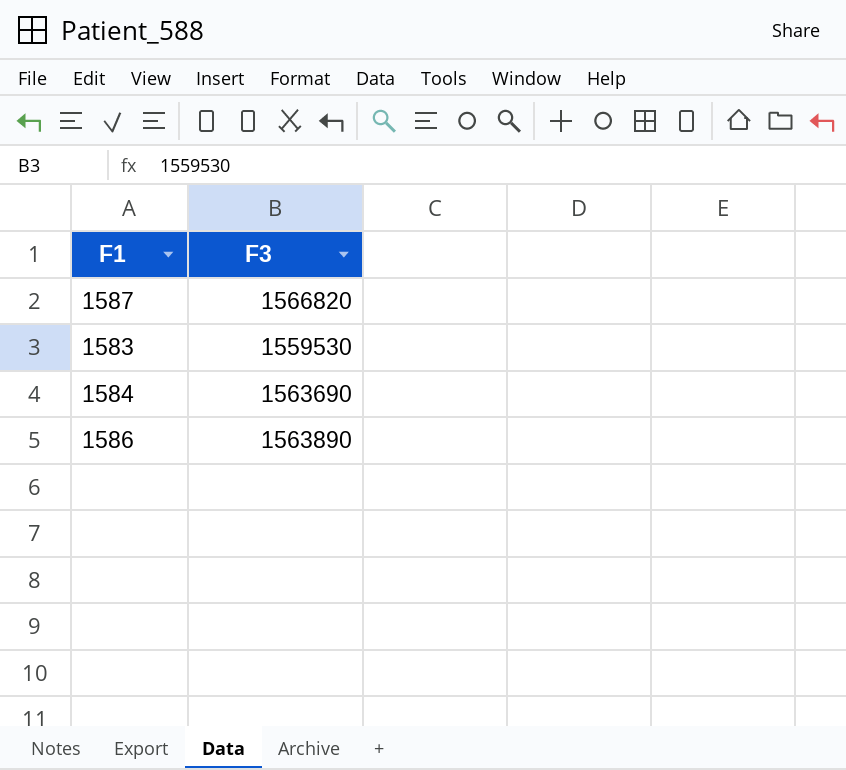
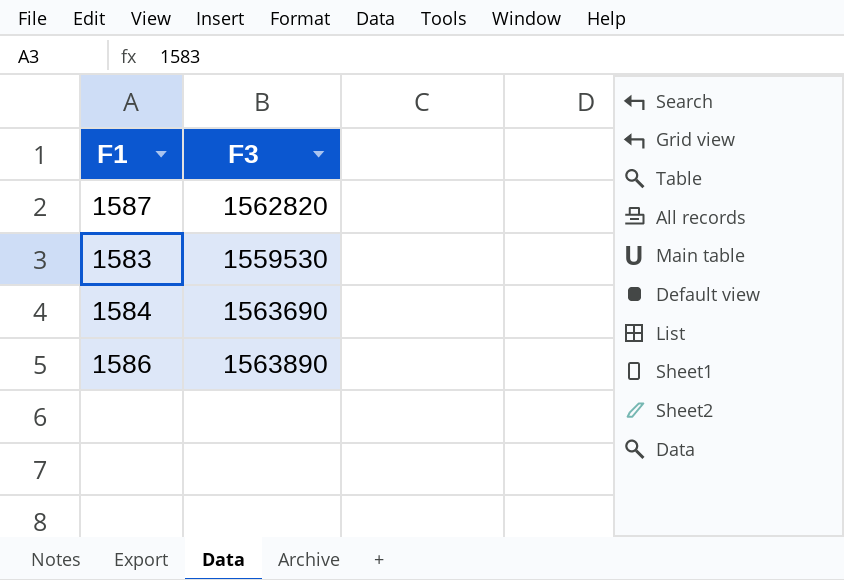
1587 | F3: 1566820 -> 1562820

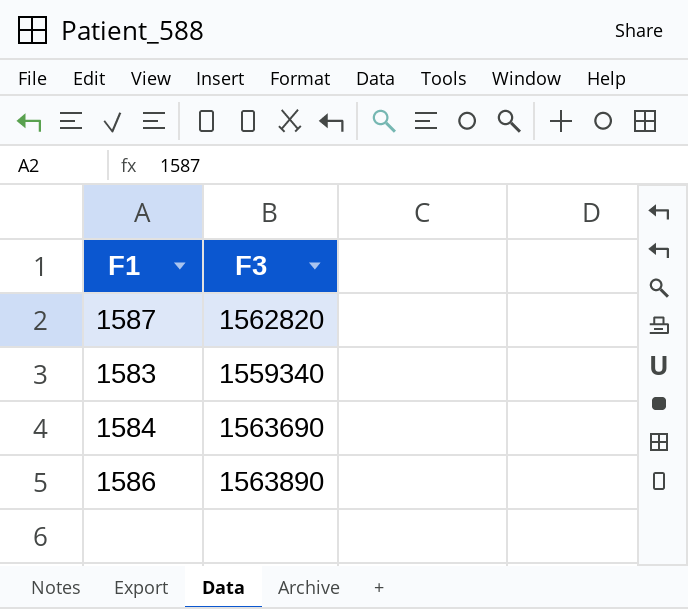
1583 | F3: 1559530 -> 1559340

